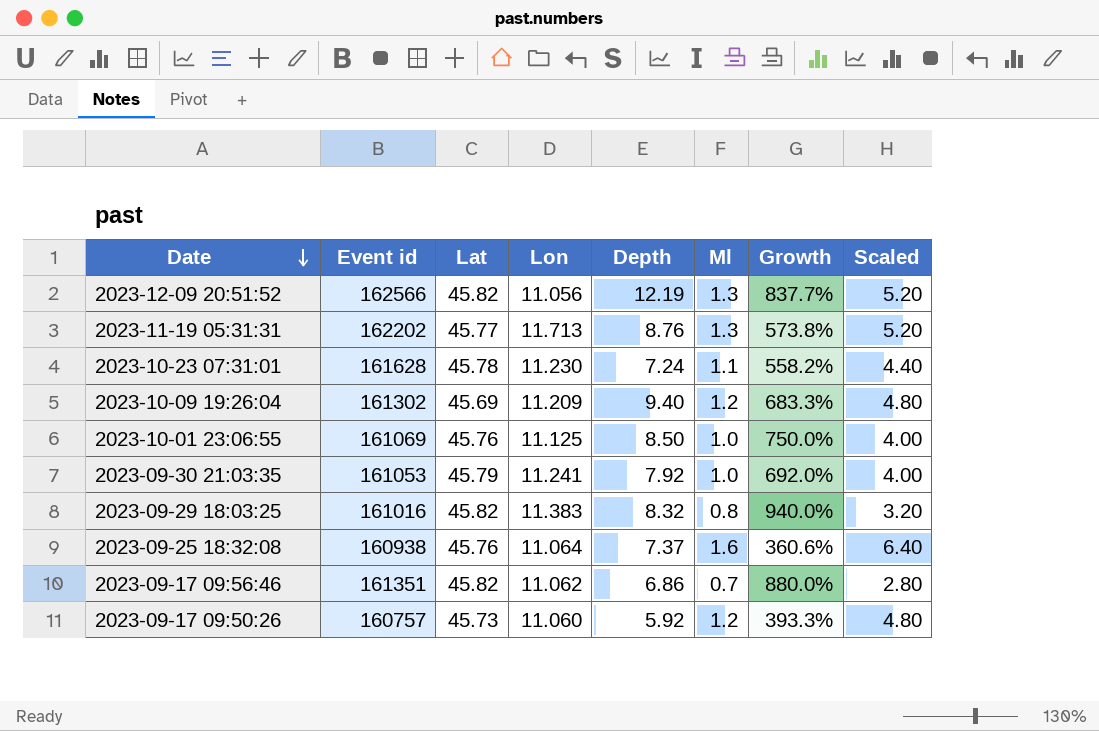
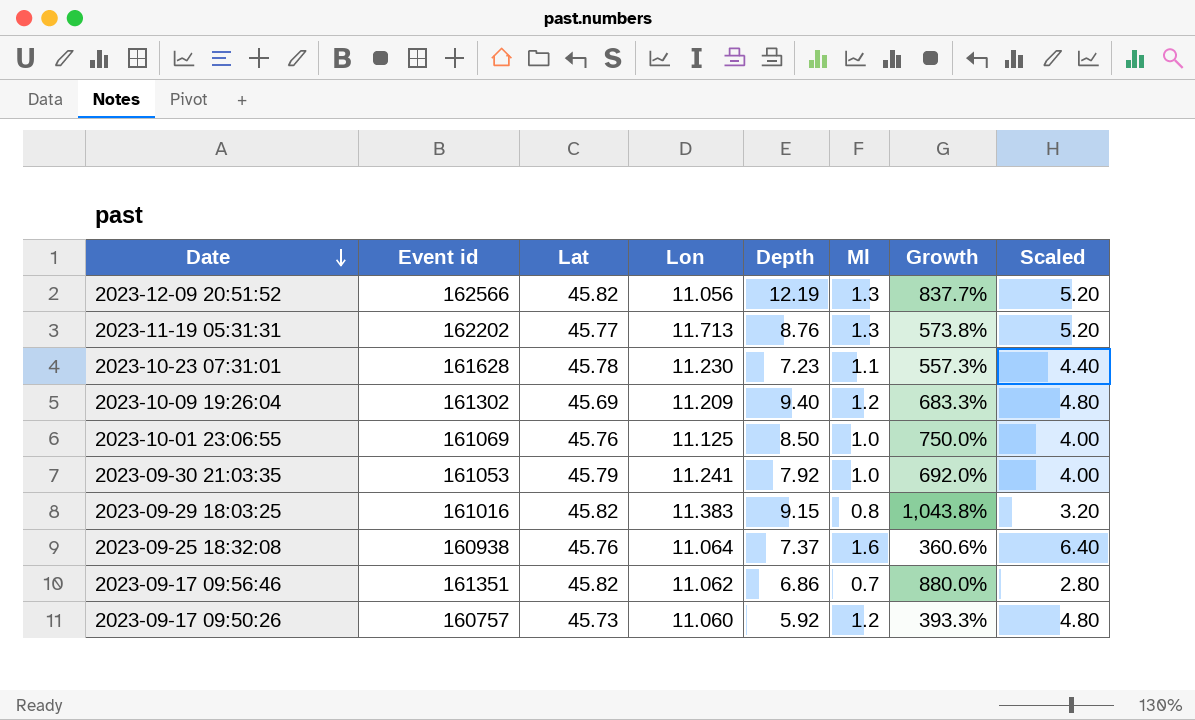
2023-10-23 07:31:01 | Depth: 7.24 -> 7.23
2023-10-23 07:31:01 | Growth: 558.2% -> 557.3%
2023-09-29 18:03:25 | Depth: 8.32 -> 9.15
2023-09-29 18:03:25 | Growth: 940.0% -> 1,043.8%

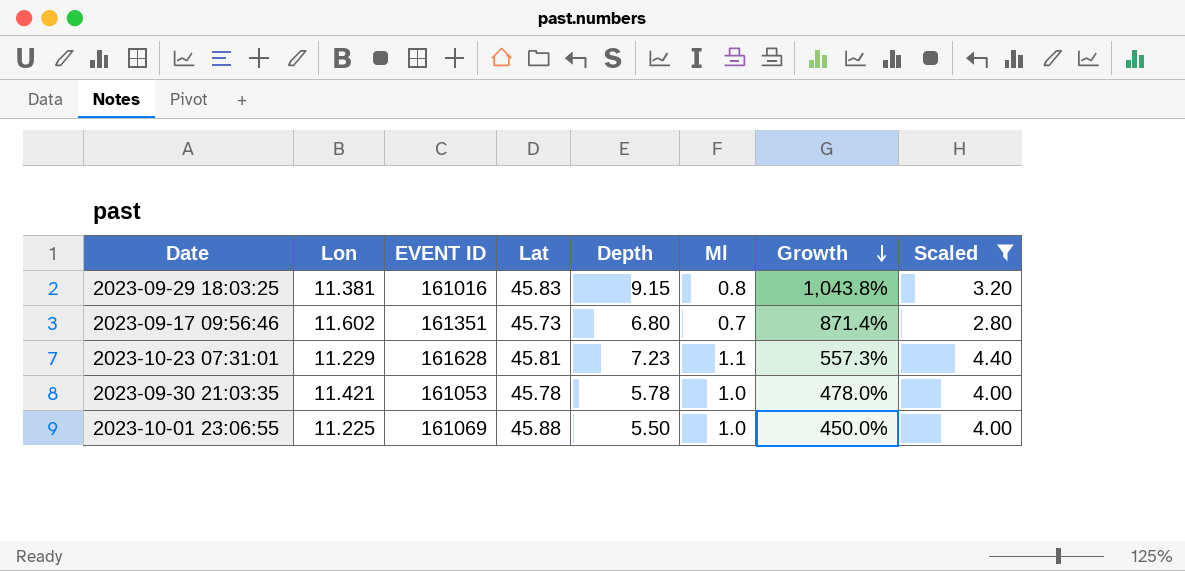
filter: none -> Scaled <= 4.40
row order: Date descending -> Growth descending
column Lon | position: 4 -> 2
column name: Event id -> EVENT ID
2023-09-29 18:03:25 | Lon: 11.383 -> 11.381
2023-09-29 18:03:25 | Lat: 45.82 -> 45.83
2023-09-17 09:56:46 | Lon: 11.062 -> 11.602
2023-09-17 09:56:46 | Lat: 45.82 -> 45.73
2023-09-17 09:56:46 | Depth: 6.86 -> 6.80
2023-09-17 09:56:46 | Growth: 880.0% -> 871.4%
2023-10-23 07:31:01 | Lon: 11.230 -> 11.229
2023-10-23 07:31:01 | Lat: 45.78 -> 45.81
2023-09-30 21:03:35 | Lon: 11.241 -> 11.421
2023-09-30 21:03:35 | Lat: 45.79 -> 45.78
2023-09-30 21:03:35 | Depth: 7.92 -> 5.78
2023-09-30 21:03:35 | Growth: 692.0% -> 478.0%
2023-10-01 23:06:55 | Lon: 11.125 -> 11.225
2023-10-01 23:06:55 | Lat: 45.76 -> 45.88
2023-10-01 23:06:55 | Depth: 8.50 -> 5.50
2023-10-01 23:06:55 | Growth: 750.0% -> 450.0%

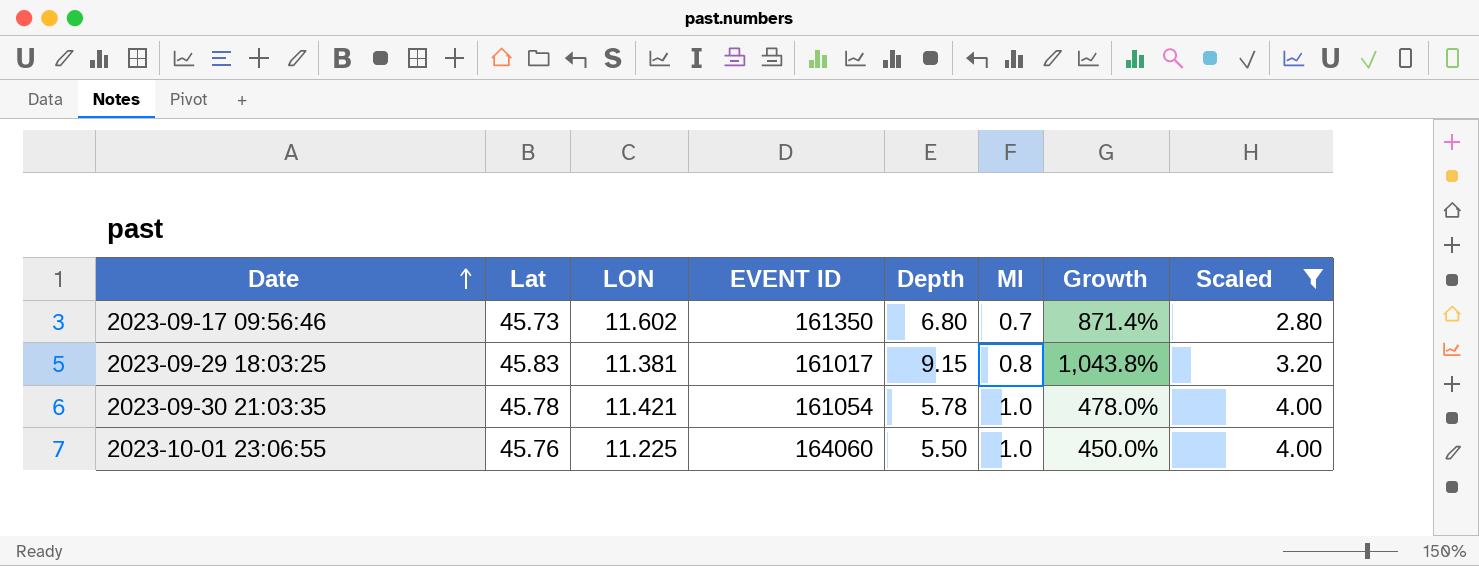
row order: Growth descending -> Date ascending
column Lat | position: 4 -> 2
column name: Lon -> LON
row 2023-10-23 07:31:01: 11.229 | 161628 | 45.81 | 7.23 | 1.1 | 557.3% | 4.40 -> none
2023-09-17 09:56:46 | EVENT ID: 161351 -> 161350
2023-09-29 18:03:25 | EVENT ID: 161016 -> 161017
2023-09-30 21:03:35 | EVENT ID: 161053 -> 161054
2023-10-01 23:06:55 | Lat: 45.88 -> 45.76
2023-10-01 23:06:55 | EVENT ID: 161069 -> 164060

